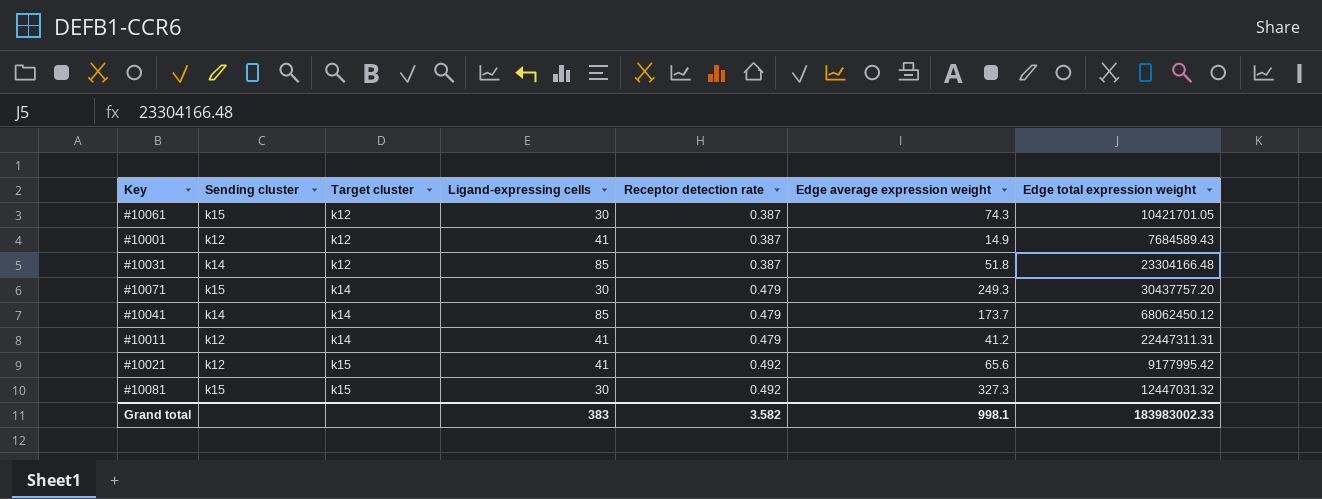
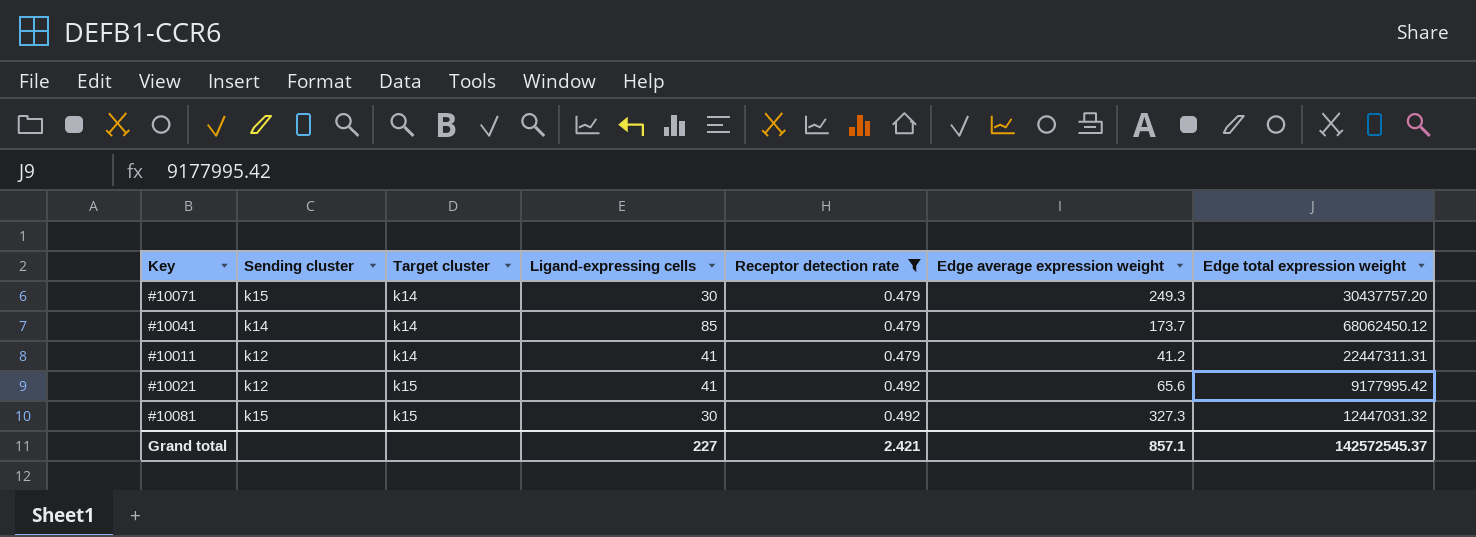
filter: none -> Receptor detection rate != 0.387
Grand total | Ligand-expressing cells: 383 -> 227
Grand total | Receptor detection rate: 3.582 -> 2.421
Grand total | Edge average expression weight: 998.1 -> 857.1
Grand total | Edge total expression weight: 183983002.33 -> 142572545.37

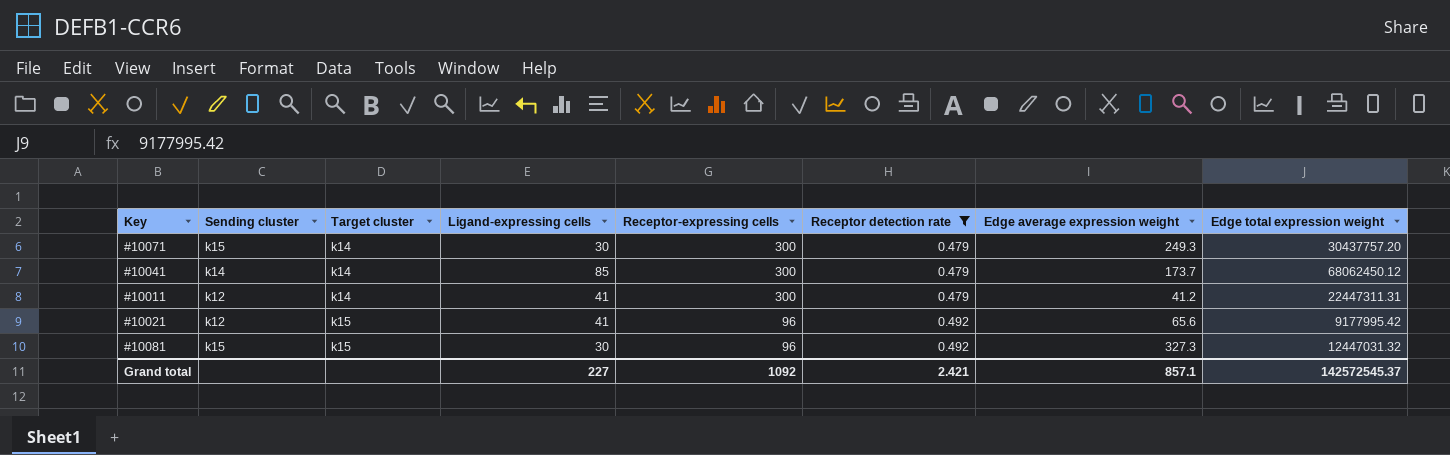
column Receptor-expressing cells | position: none -> 5

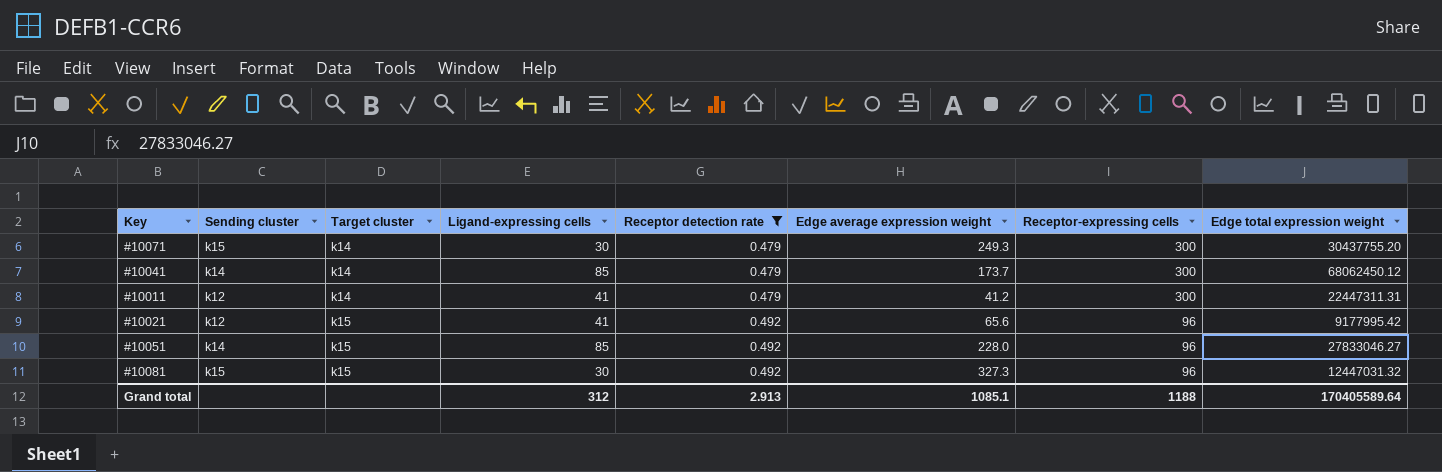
column Receptor-expressing cells | position: 5 -> 7
#10071 | Edge total expression weight: 30437757.20 -> 30437755.20
row #10051: none -> k14 | k15 | 85 | 0.492 | 228.0 | 96 | 27833046.27
Grand total | Ligand-expressing cells: 227 -> 312
Grand total | Receptor detection rate: 2.421 -> 2.913
Grand total | Edge average expression weight: 857.1 -> 1085.1
Grand total | Receptor-expressing cells: 1092 -> 1188
Grand total | Edge total expression weight: 142572545.37 -> 170405589.64

